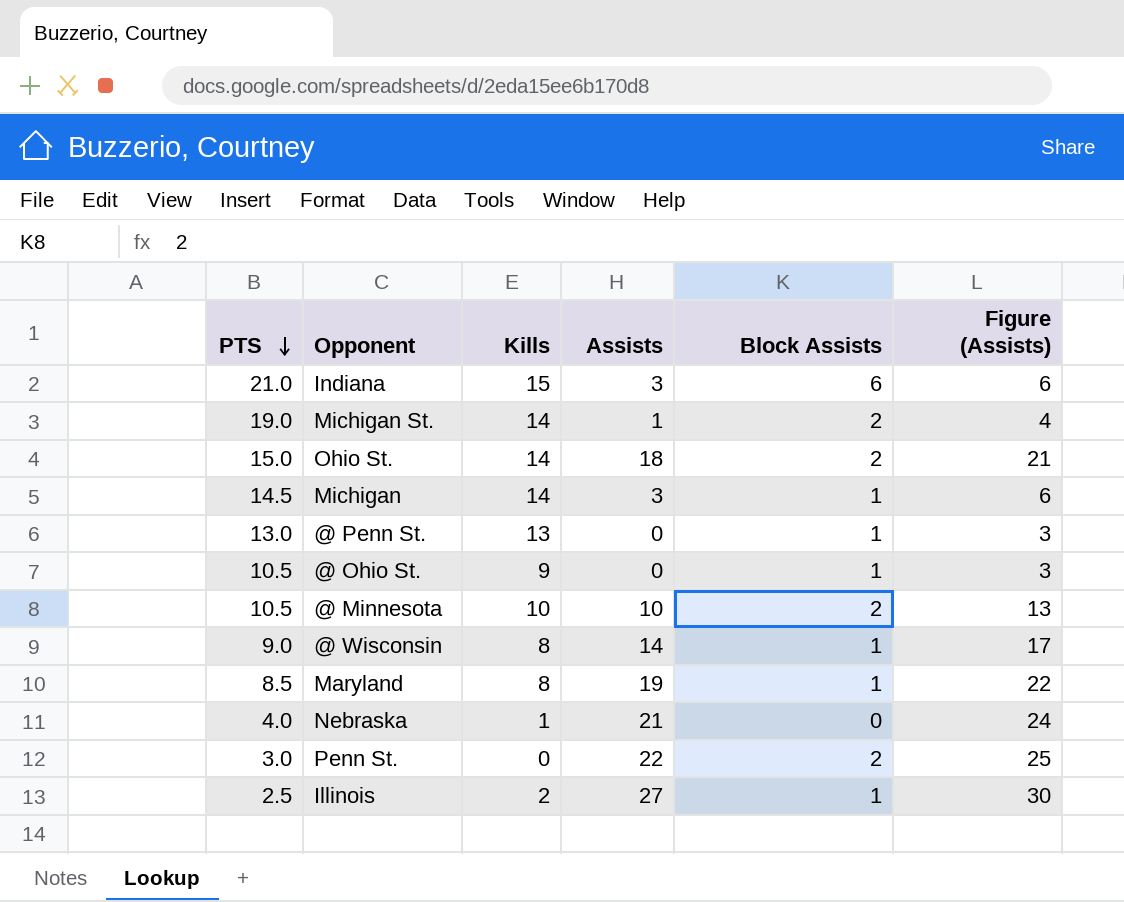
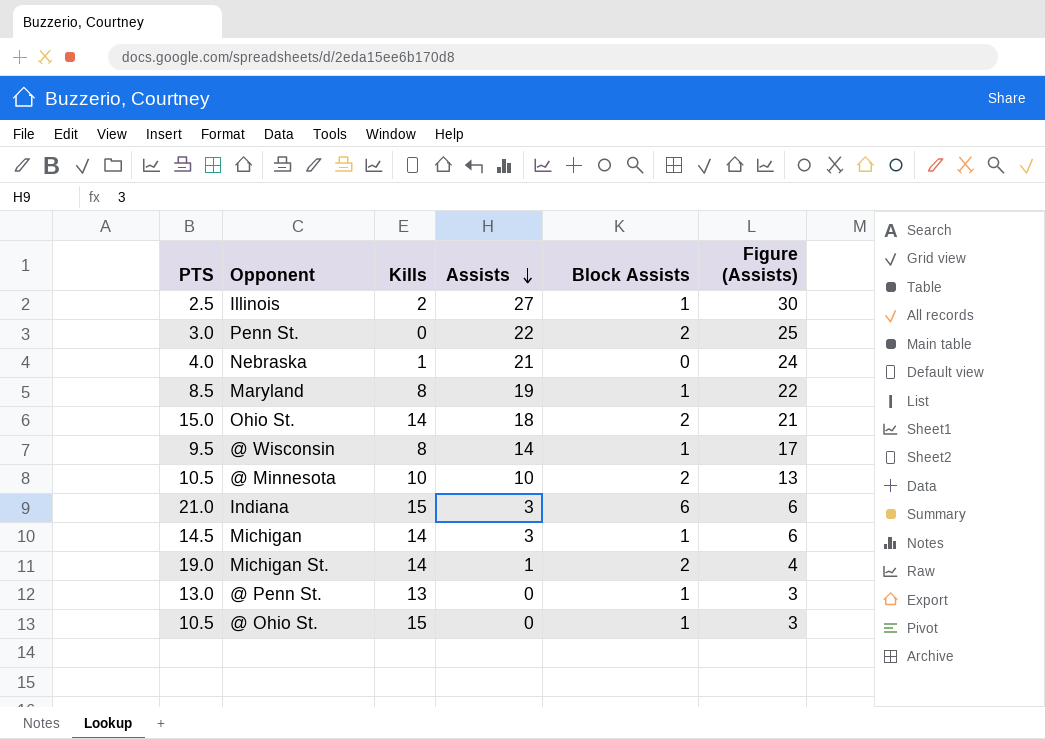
row order: PTS descending -> Assists descending
@ Wisconsin | PTS: 9.0 -> 9.5
@ Ohio St. | Kills: 9 -> 15

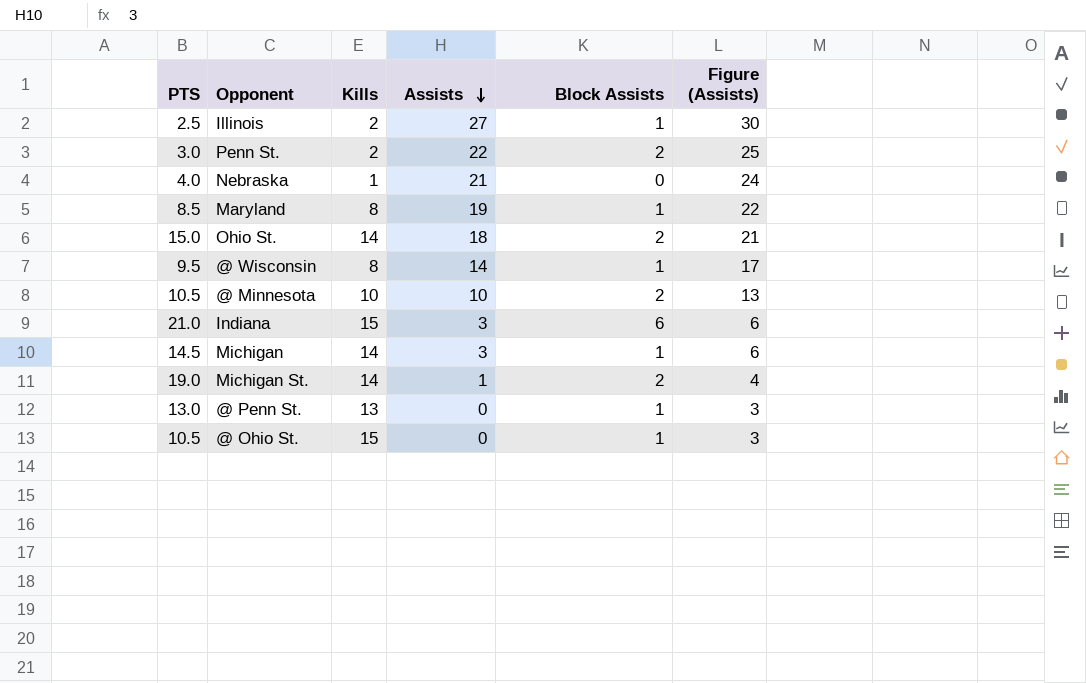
Penn St. | Kills: 0 -> 2

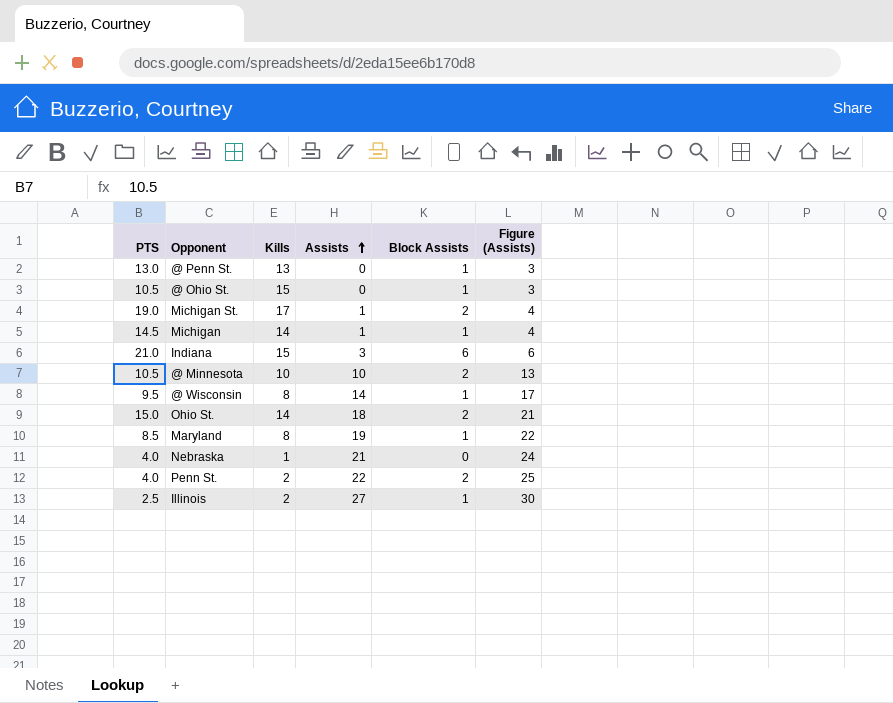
row order: Assists descending -> Assists ascending
Michigan St. | Kills: 14 -> 17
Michigan | Assists: 3 -> 1
Michigan | Figure (Assists): 6 -> 4
Penn St. | PTS: 3.0 -> 4.0

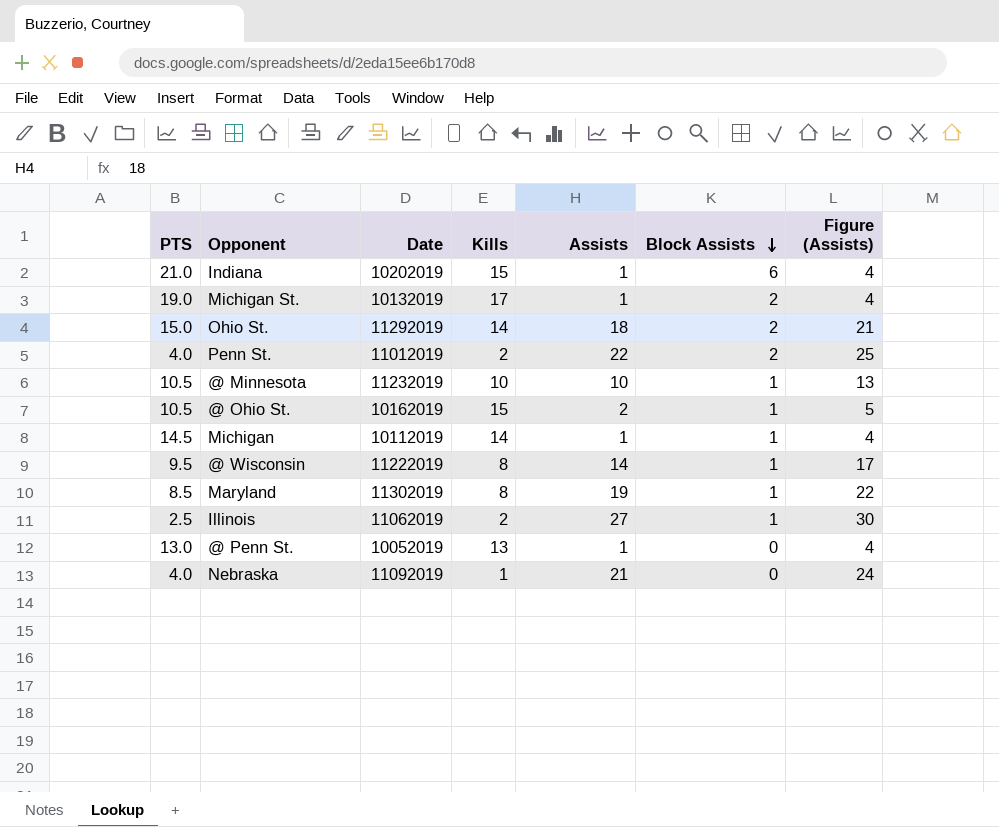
row order: Assists ascending -> Block Assists descending
column Date | position: none -> 3
Indiana | Assists: 3 -> 1
Indiana | Figure (Assists): 6 -> 4
@ Minnesota | Block Assists: 2 -> 1
@ Ohio St. | Assists: 0 -> 2
@ Ohio St. | Figure (Assists): 3 -> 5
@ Penn St. | Assists: 0 -> 1
@ Penn St. | Block Assists: 1 -> 0
@ Penn St. | Figure (Assists): 3 -> 4

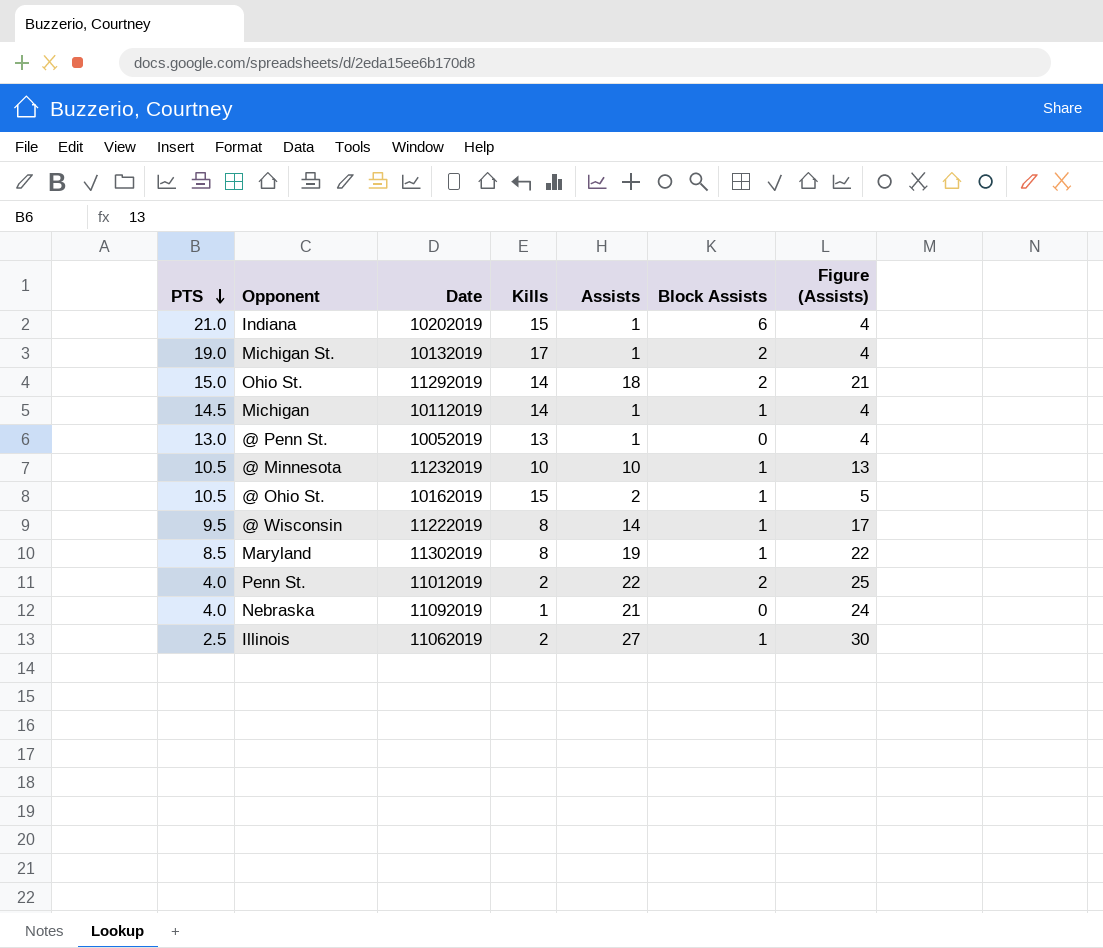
row order: Block Assists descending -> PTS descending

